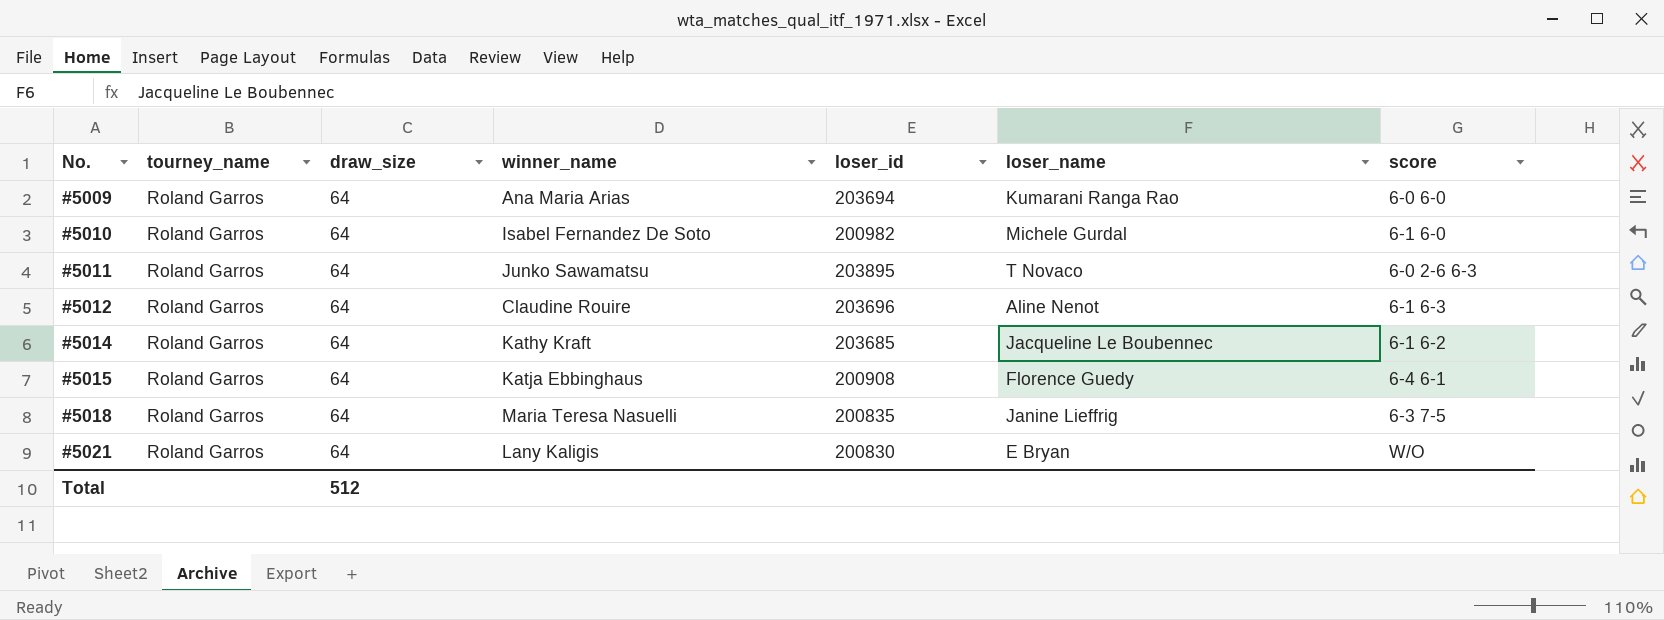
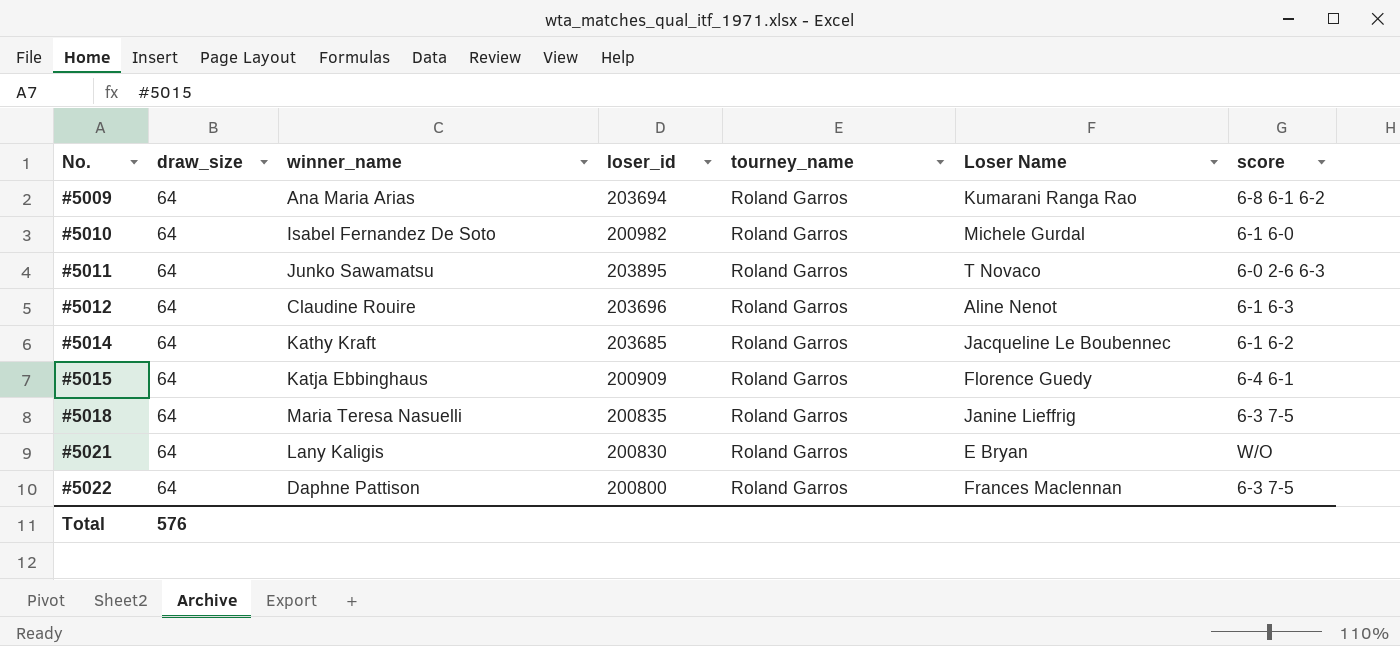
column tourney_name | position: 2 -> 5
column name: loser_name -> Loser Name
#5009 | score: 6-0 6-0 -> 6-8 6-1 6-2
#5015 | loser_id: 200908 -> 200909
row #5022: none -> 64 | Daphne Pattison | 200800 | Roland Garros | Frances Maclennan | 6-3 7-5
Total | draw_size: 512 -> 576

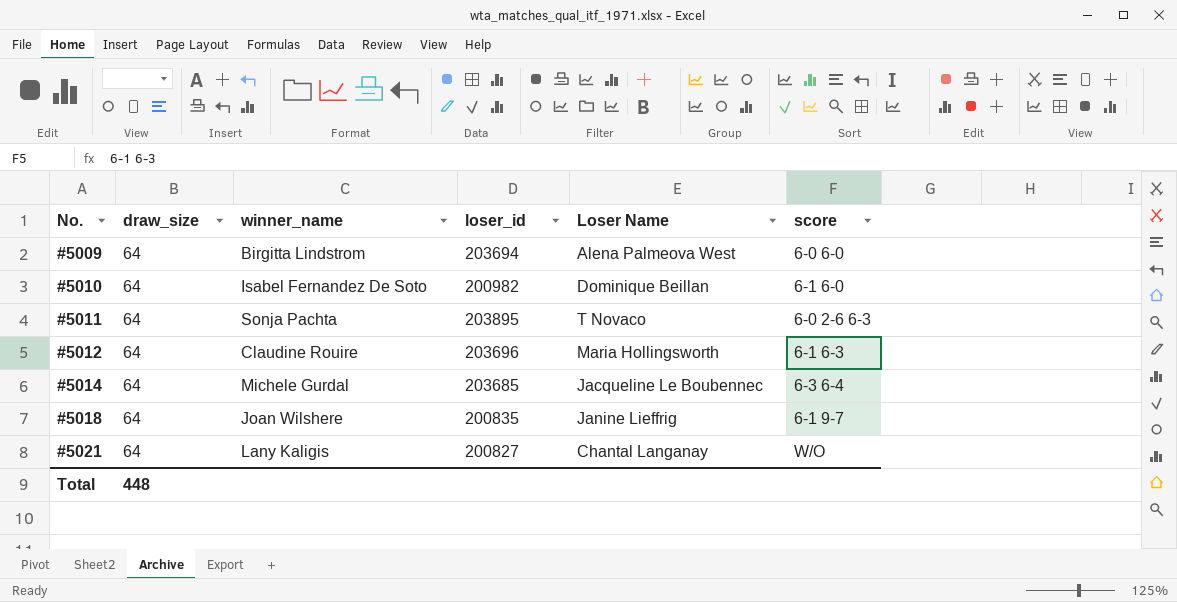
column tourney_name | position: 5 -> none
row #5015: 64 | Katja Ebbinghaus | 200909 | Roland Garros | Florence Guedy | 6-4 6-1 -> none
row #5022: 64 | Daphne Pattison | 200800 | Roland Garros | Frances Maclennan | 6-3 7-5 -> none
#5009 | winner_name: Ana Maria Arias -> Birgitta Lindstrom
#5009 | Loser Name: Kumarani Ranga Rao -> Alena Palmeova West
#5009 | score: 6-8 6-1 6-2 -> 6-0 6-0
#5010 | Loser Name: Michele Gurdal -> Dominique Beillan
#5011 | winner_name: Junko Sawamatsu -> Sonja Pachta
#5012 | Loser Name: Aline Nenot -> Maria Hollingsworth
#5014 | winner_name: Kathy Kraft -> Michele Gurdal
#5014 | score: 6-1 6-2 -> 6-3 6-4
#5018 | winner_name: Maria Teresa Nasuelli -> Joan Wilshere
#5018 | score: 6-3 7-5 -> 6-1 9-7
#5021 | loser_id: 200830 -> 200827
#5021 | Loser Name: E Bryan -> Chantal Langanay
Total | draw_size: 576 -> 448

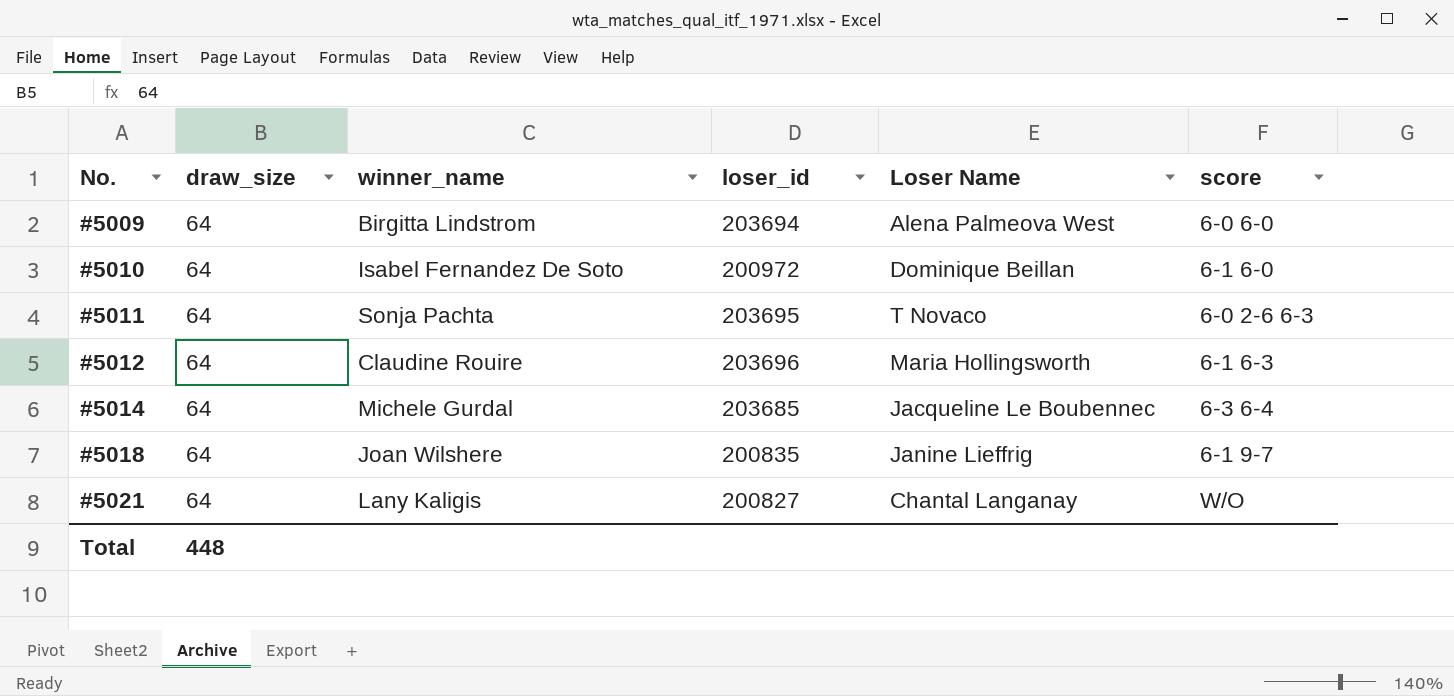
#5010 | loser_id: 200982 -> 200972
#5011 | loser_id: 203895 -> 203695

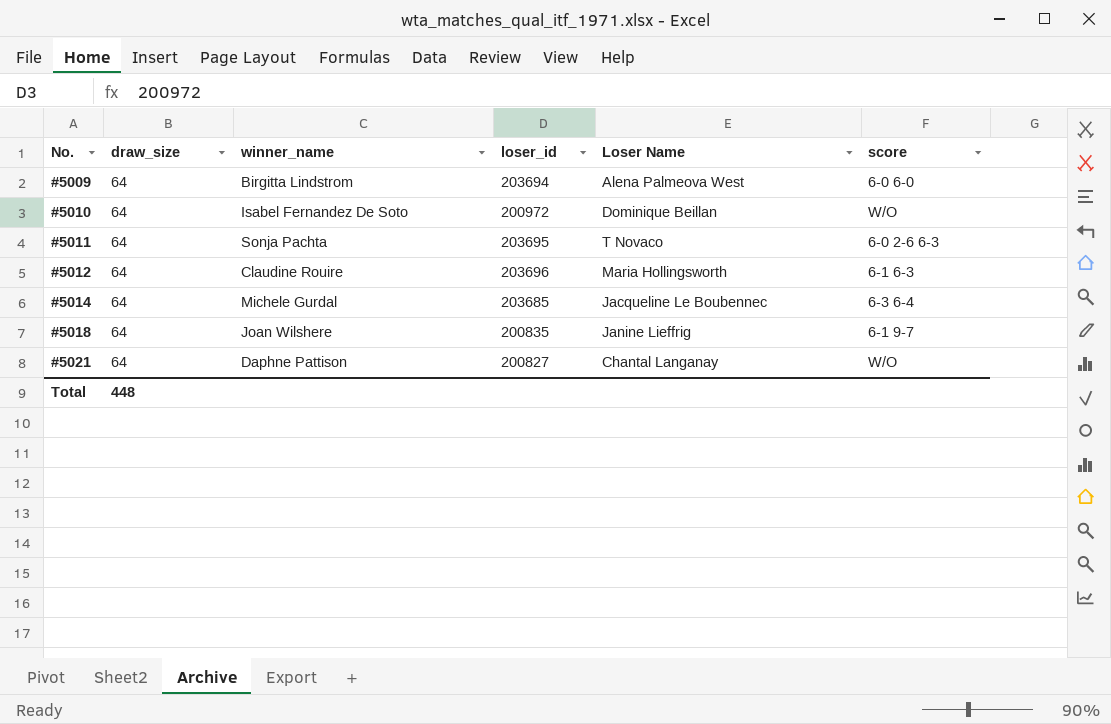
#5010 | score: 6-1 6-0 -> W/O
#5021 | winner_name: Lany Kaligis -> Daphne Pattison

